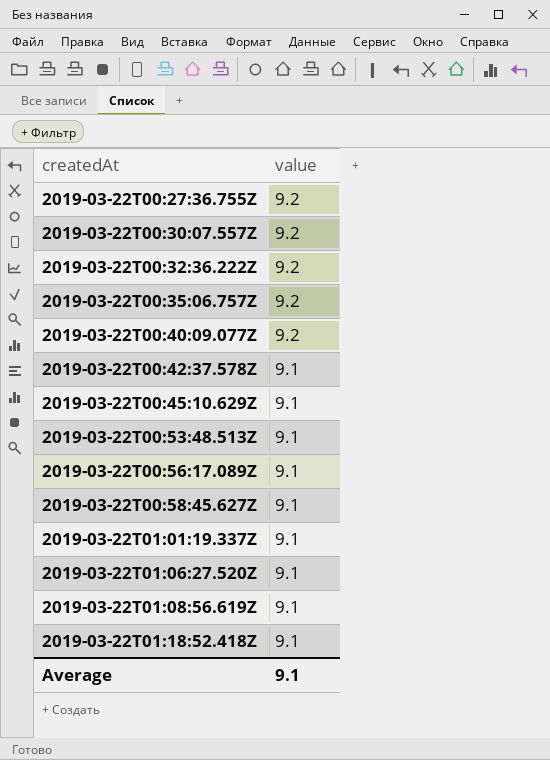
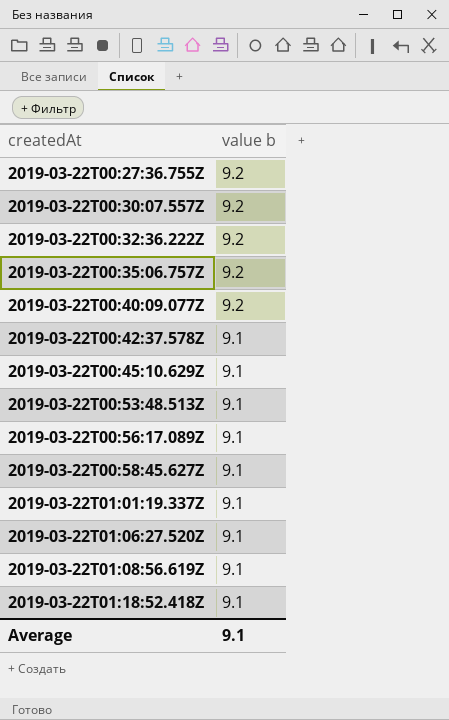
column name: value -> value b

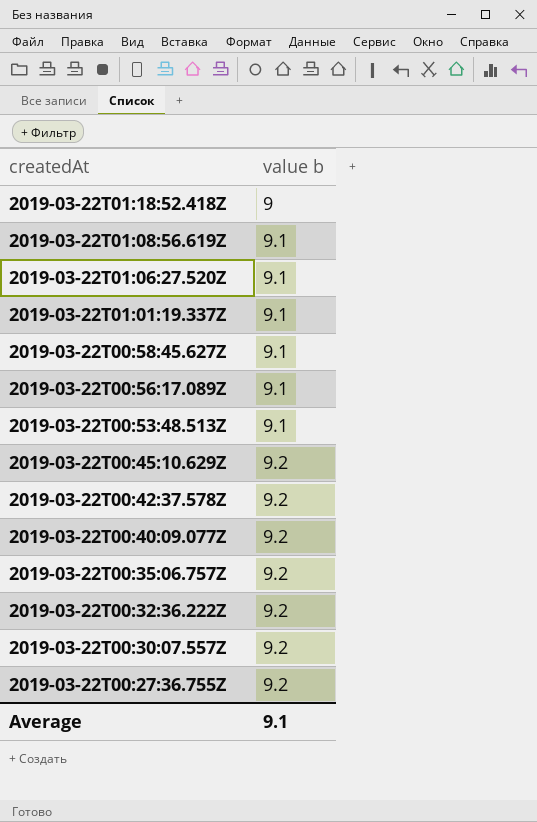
row order: createdAt ascending -> createdAt descending
2019-03-22T01:18:52.418Z | value b: 9.1 -> 9
2019-03-22T00:45:10.629Z | value b: 9.1 -> 9.2
2019-03-22T00:42:37.578Z | value b: 9.1 -> 9.2

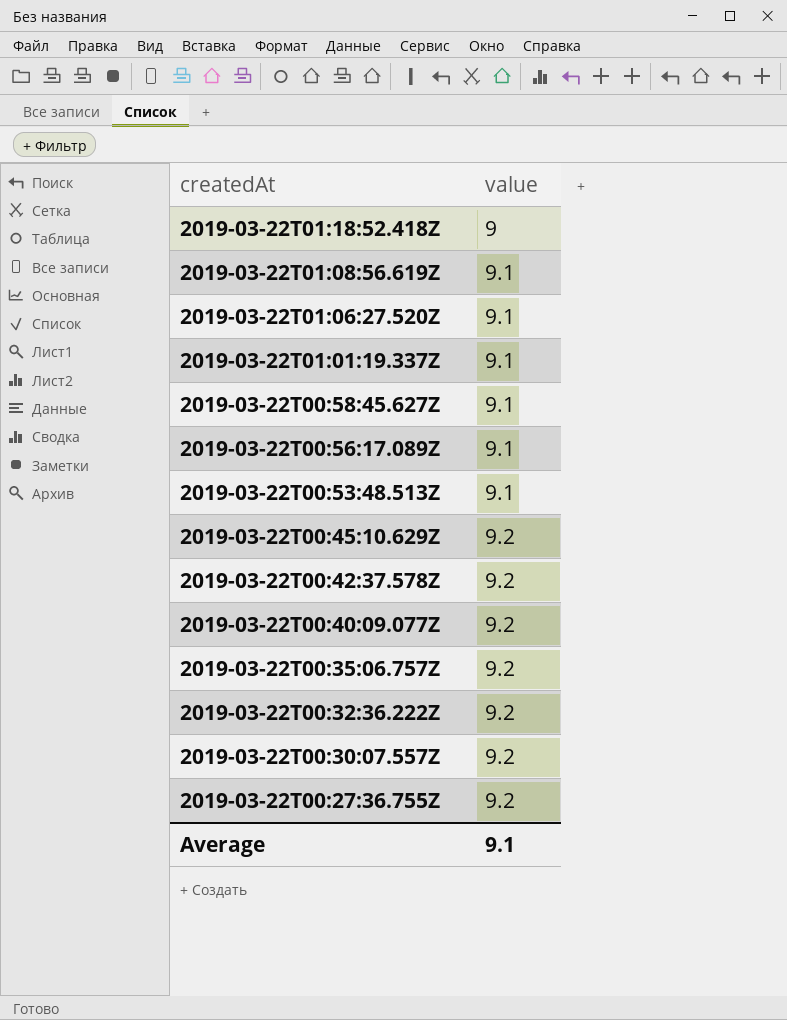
column name: value b -> value

